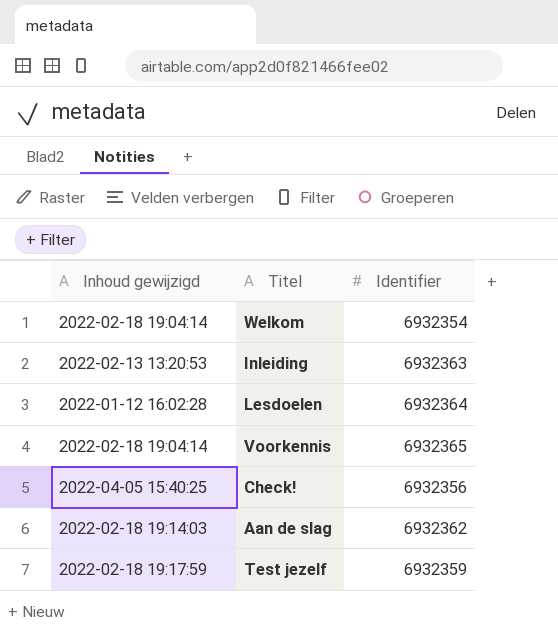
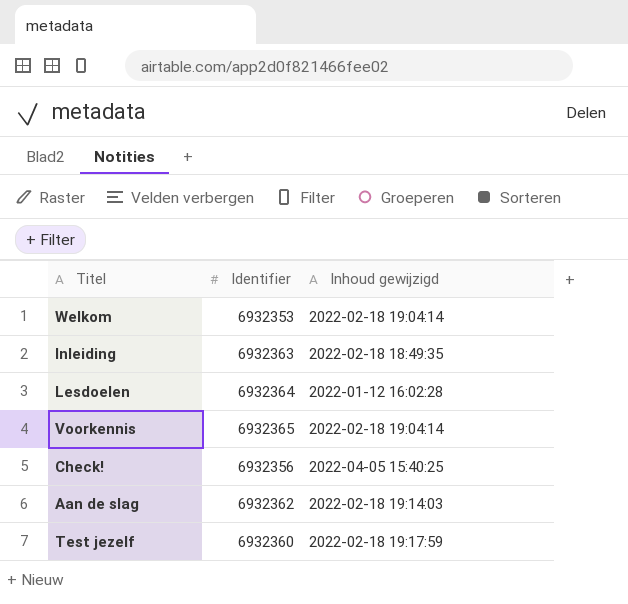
column Inhoud gewijzigd | position: 1 -> 3
Welkom | Identifier: 6932354 -> 6932353
Inleiding | Inhoud gewijzigd: 2022-02-13 13:20:53 -> 2022-02-18 18:49:35
Test jezelf | Identifier: 6932359 -> 6932360

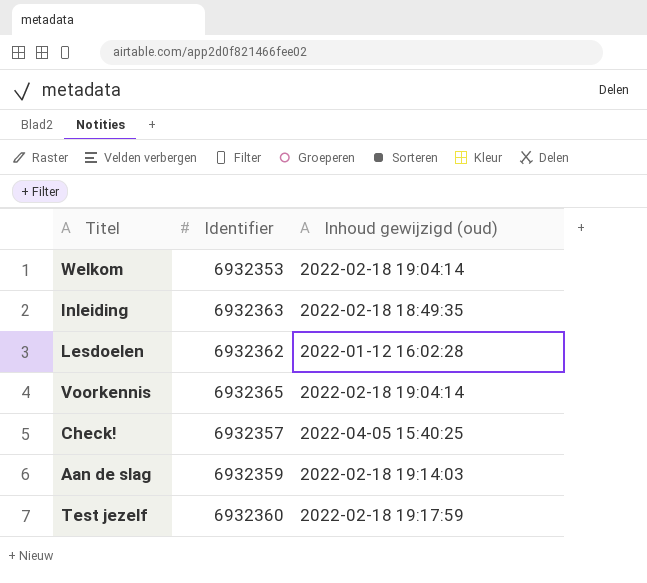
column name: Inhoud gewijzigd -> Inhoud gewijzigd (oud)
Lesdoelen | Identifier: 6932364 -> 6932362
Check! | Identifier: 6932356 -> 6932357
Aan de slag | Identifier: 6932362 -> 6932359

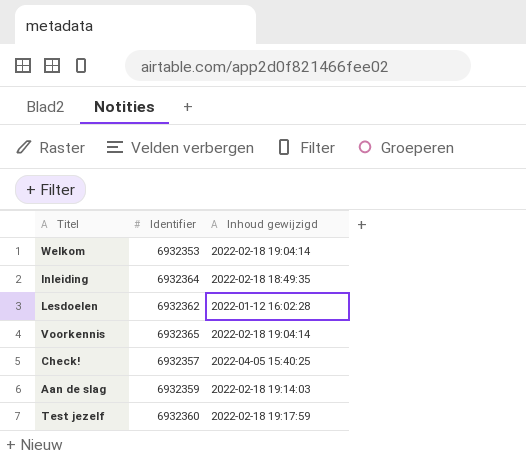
column name: Inhoud gewijzigd (oud) -> Inhoud gewijzigd
Inleiding | Identifier: 6932363 -> 6932364

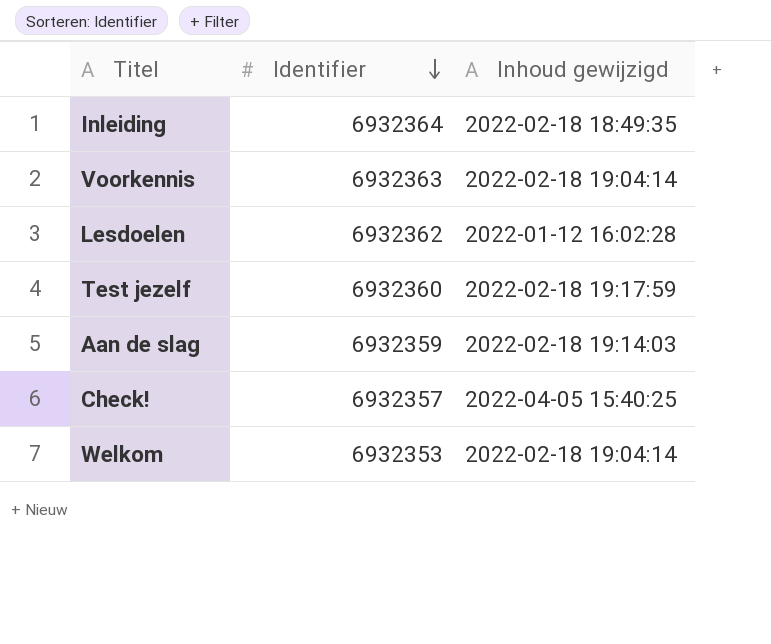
row order: none -> Identifier descending
Voorkennis | Identifier: 6932365 -> 6932363

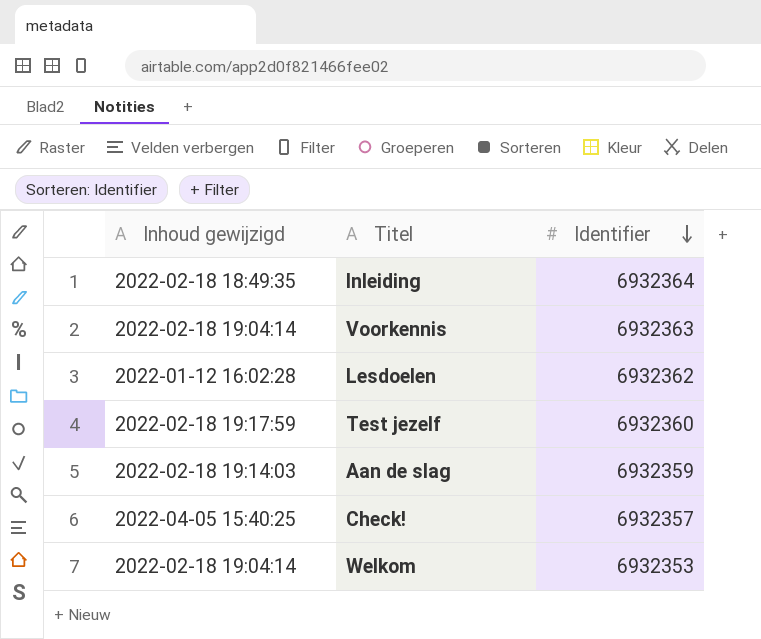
column Inhoud gewijzigd | position: 3 -> 1

